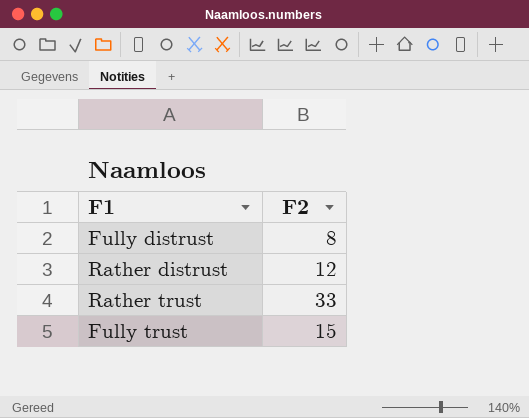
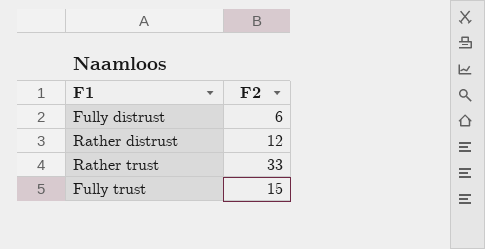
Fully distrust | F2: 8 -> 6

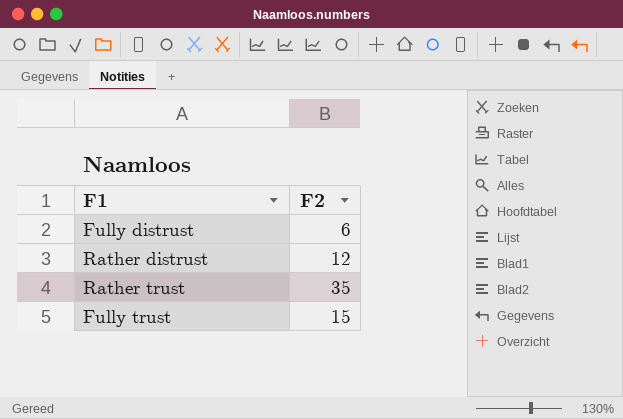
Rather trust | F2: 33 -> 35

